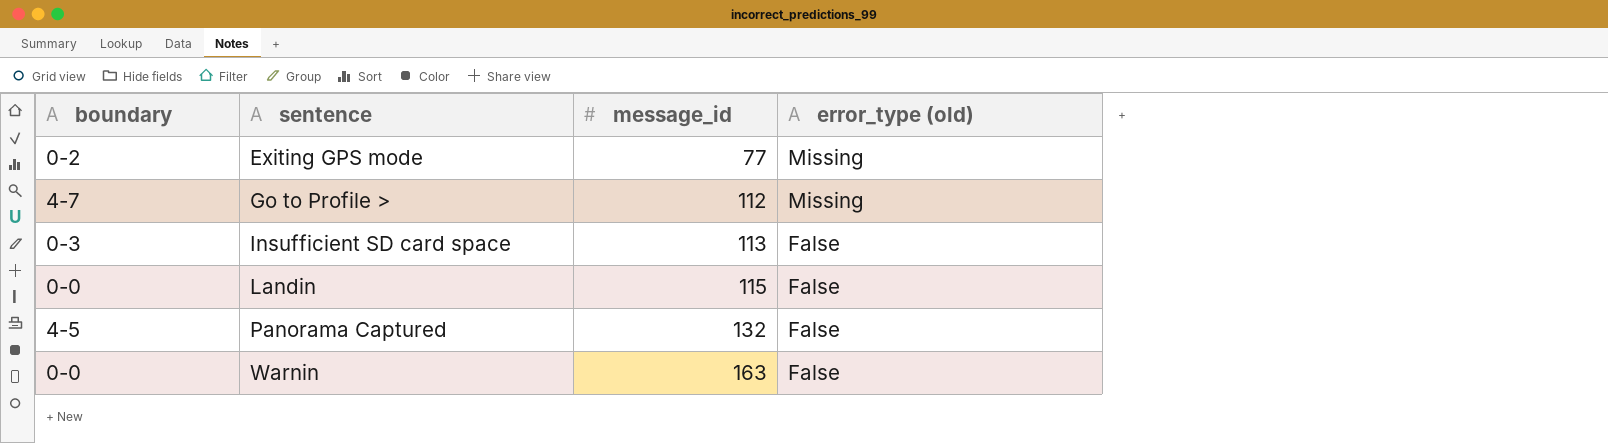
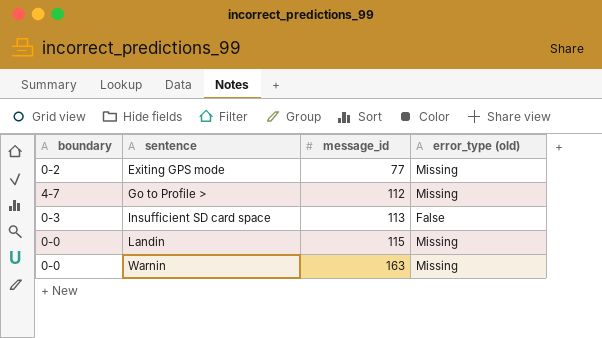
row Panorama Captured: 4-5 | 132 | False -> none
Landin | error_type (old): False -> Missing
Warnin | error_type (old): False -> Missing

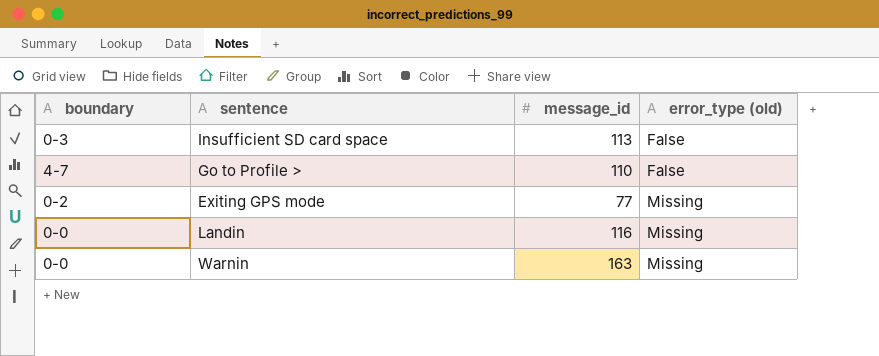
row order: sentence ascending -> error_type (old) ascending
Go to Profile > | message_id: 112 -> 110
Go to Profile > | error_type (old): Missing -> False
Landin | message_id: 115 -> 116

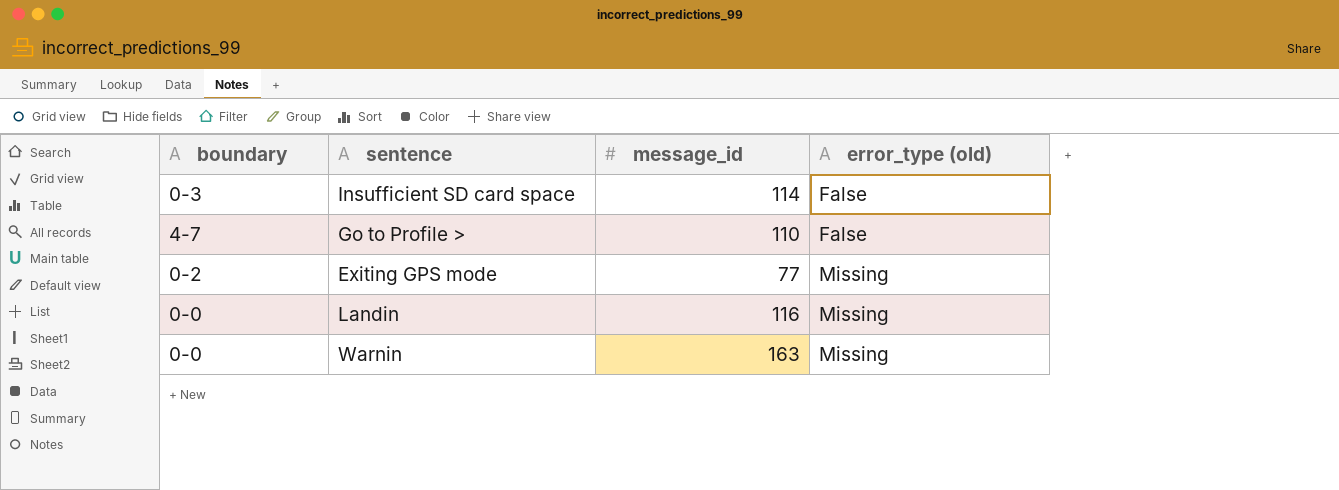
Insufficient SD card space | message_id: 113 -> 114

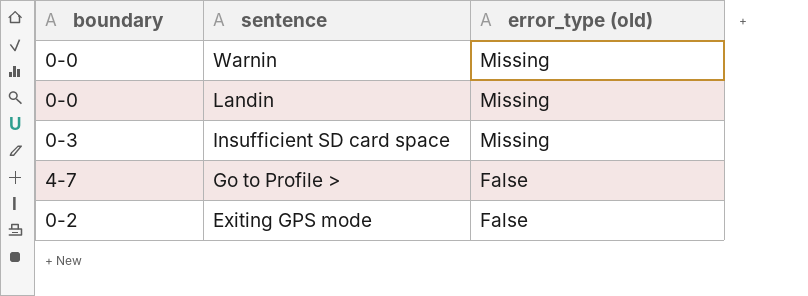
row order: error_type (old) ascending -> sentence descending
column message_id | position: 3 -> none
Insufficient SD card space | error_type (old): False -> Missing
Exiting GPS mode | error_type (old): Missing -> False

